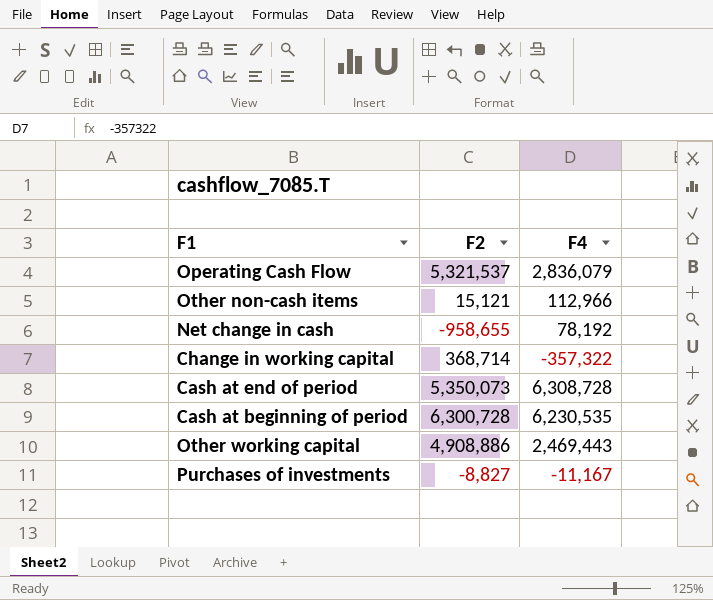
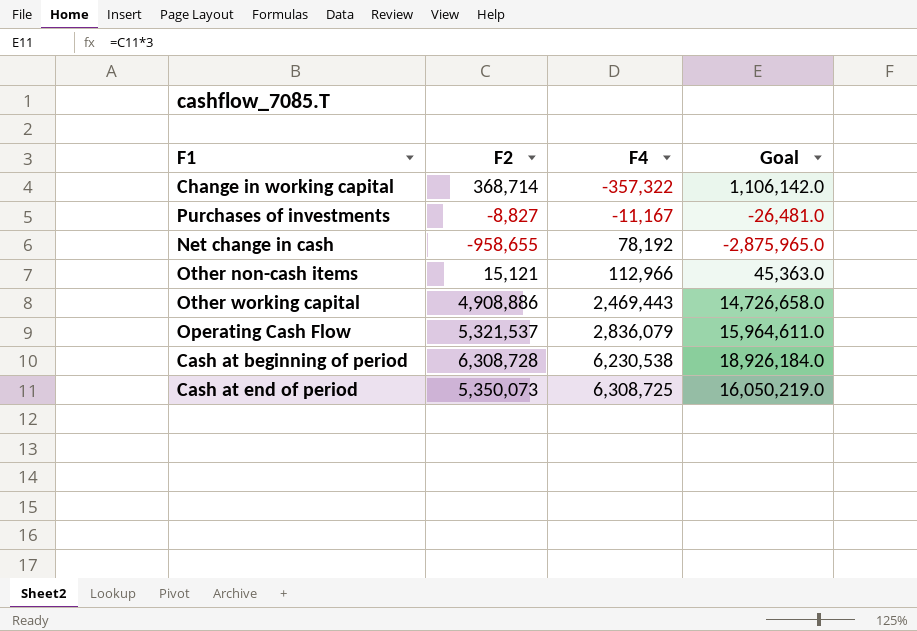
row order: none -> F4 ascending
column Goal | formula: none -> [F2] * 3
Cash at beginning of period | F2: 6,300,728 -> 6,308,728
Cash at beginning of period | F4: 6,230,535 -> 6,230,538
Cash at end of period | F4: 6,308,728 -> 6,308,725

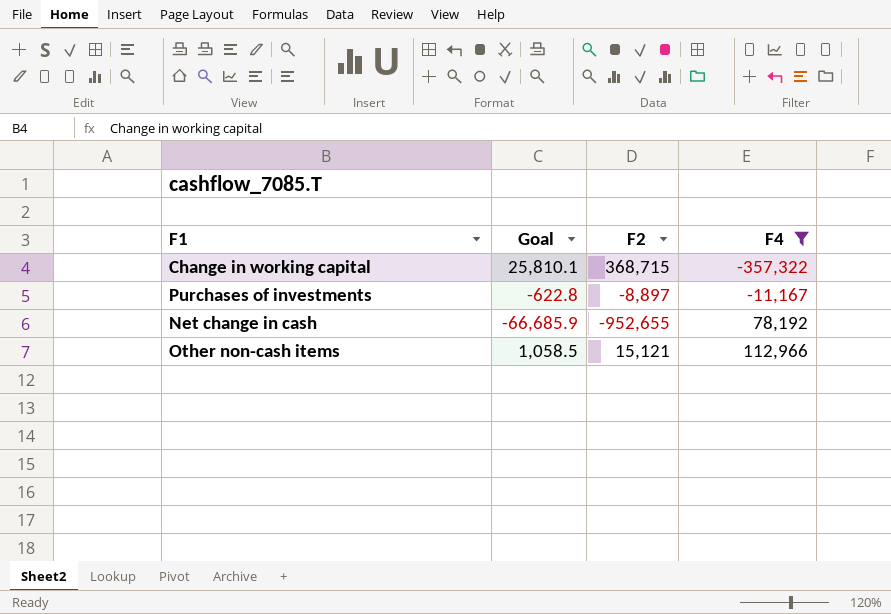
filter: none -> F4 <= 112,966
column Goal | formula: [F2] * 3 -> [F2] * 0.07
column Goal | position: 4 -> 2
Change in working capital | F2: 368,714 -> 368,715
Purchases of investments | F2: -8,827 -> -8,897
Net change in cash | F2: -958,655 -> -952,655

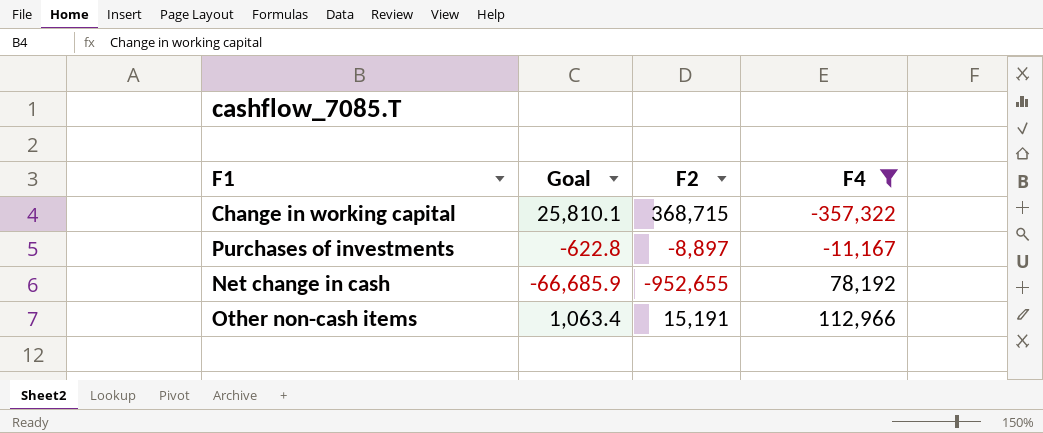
Other non-cash items | Goal: 1,058.5 -> 1,063.4
Other non-cash items | F2: 15,121 -> 15,191

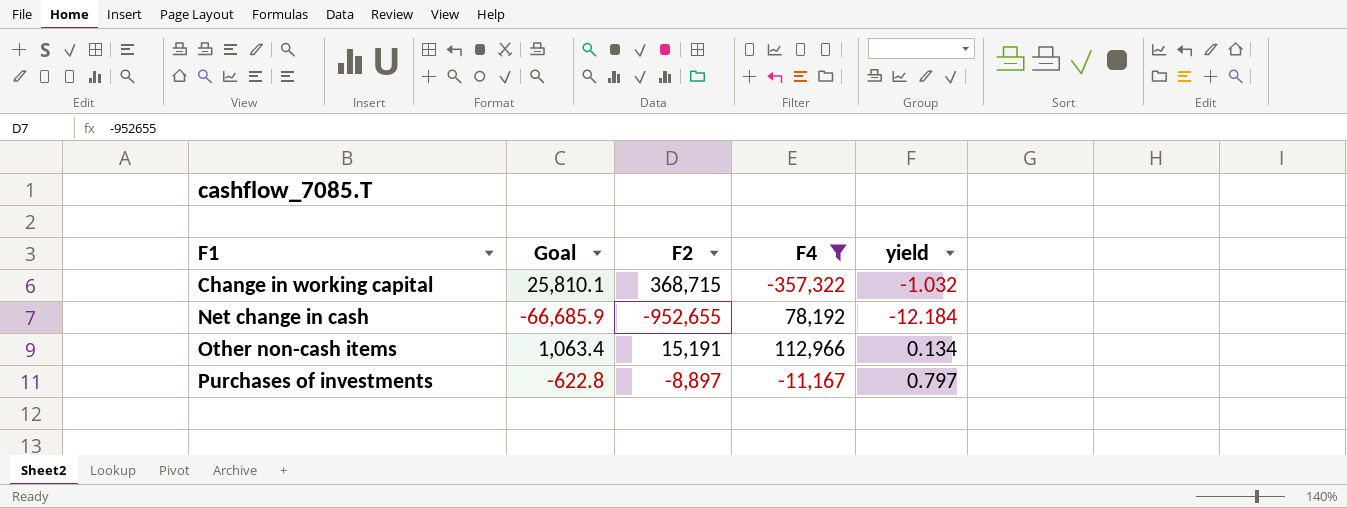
row order: F4 ascending -> F1 ascending
column yield | formula: none -> [F2] / [F4]

